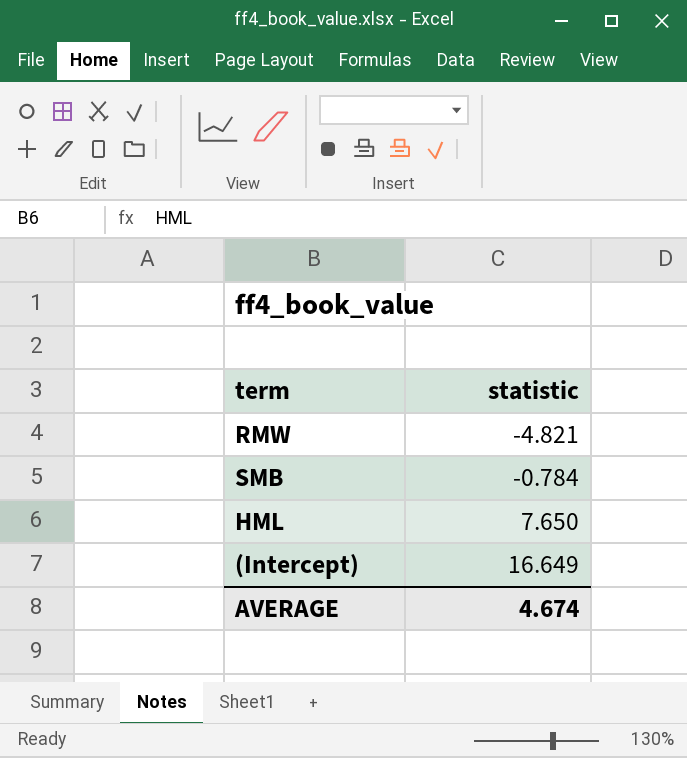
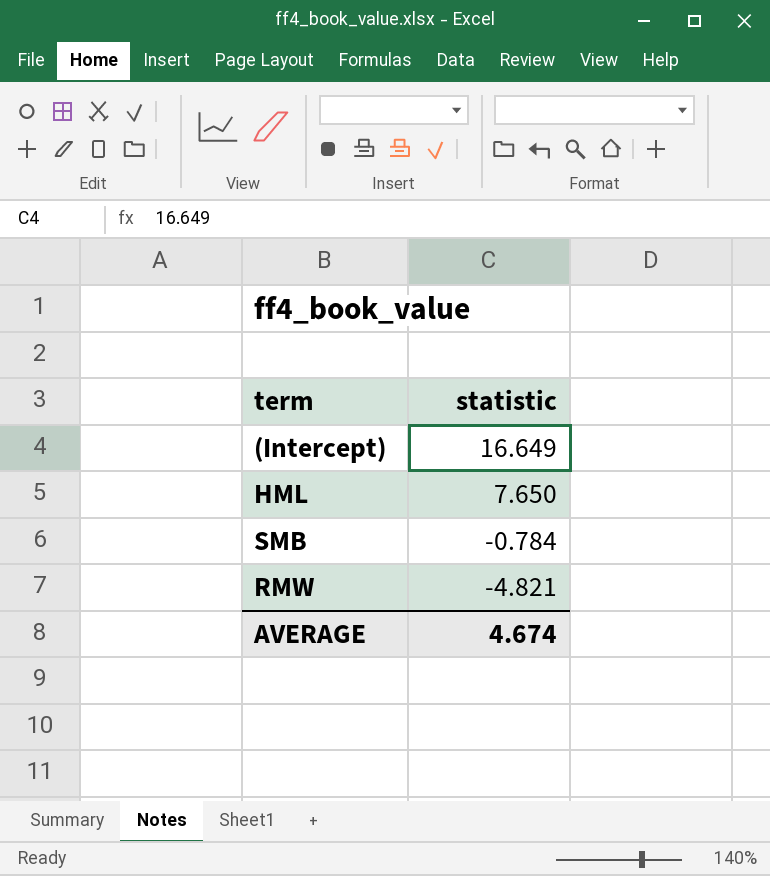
row order: statistic ascending -> statistic descending

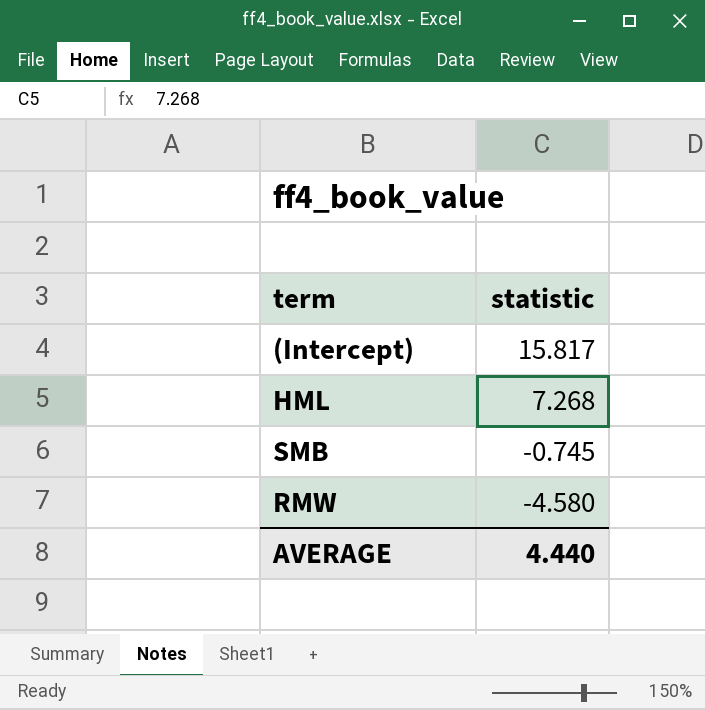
(Intercept) | statistic: 16.649 -> 15.817
HML | statistic: 7.650 -> 7.268
SMB | statistic: -0.784 -> -0.745
RMW | statistic: -4.821 -> -4.580
AVERAGE | statistic: 4.674 -> 4.440

